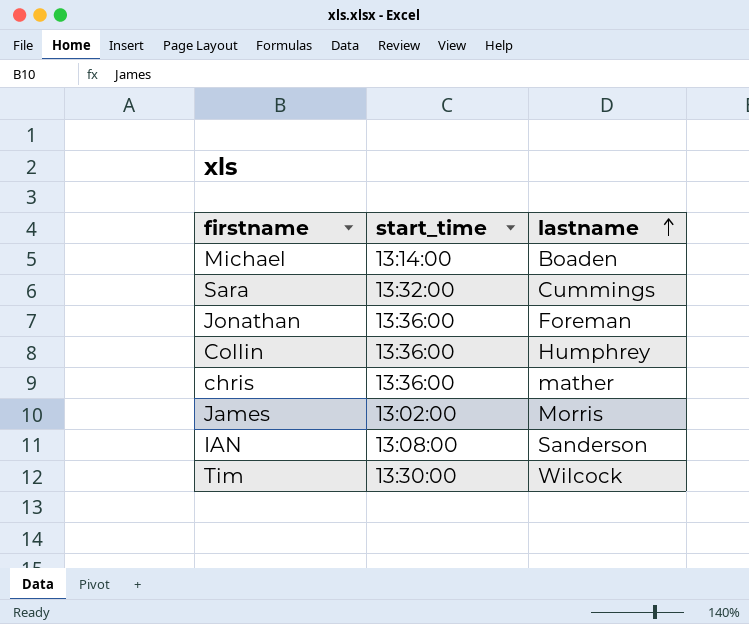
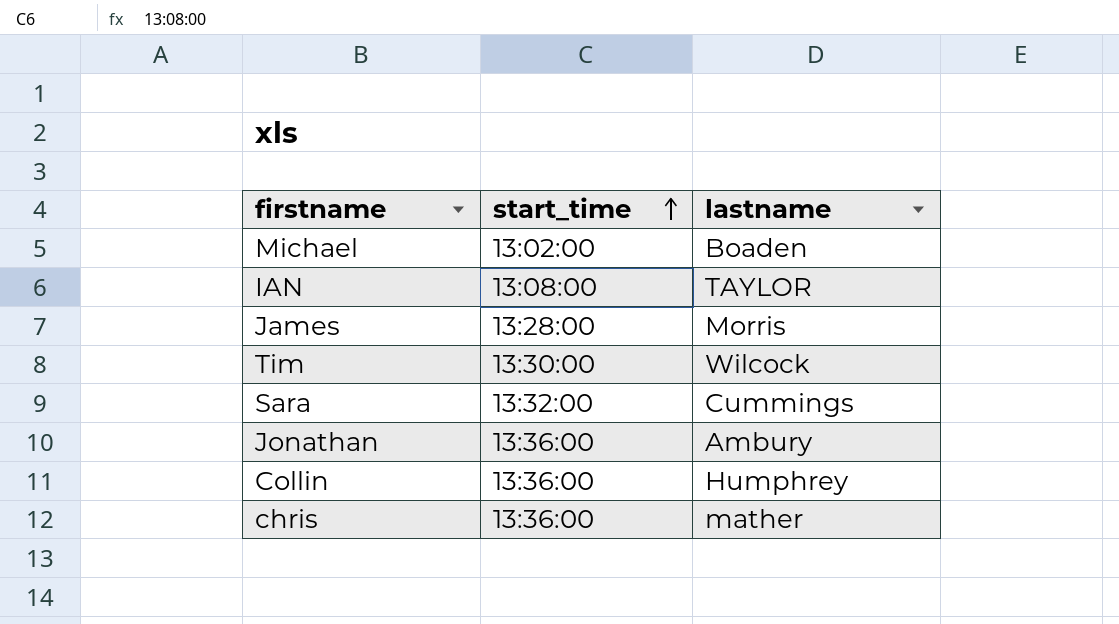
row order: lastname ascending -> start_time ascending
Michael | start_time: 13:14:00 -> 13:02:00
IAN | lastname: Sanderson -> TAYLOR
James | start_time: 13:02:00 -> 13:28:00
Jonathan | lastname: Foreman -> Ambury

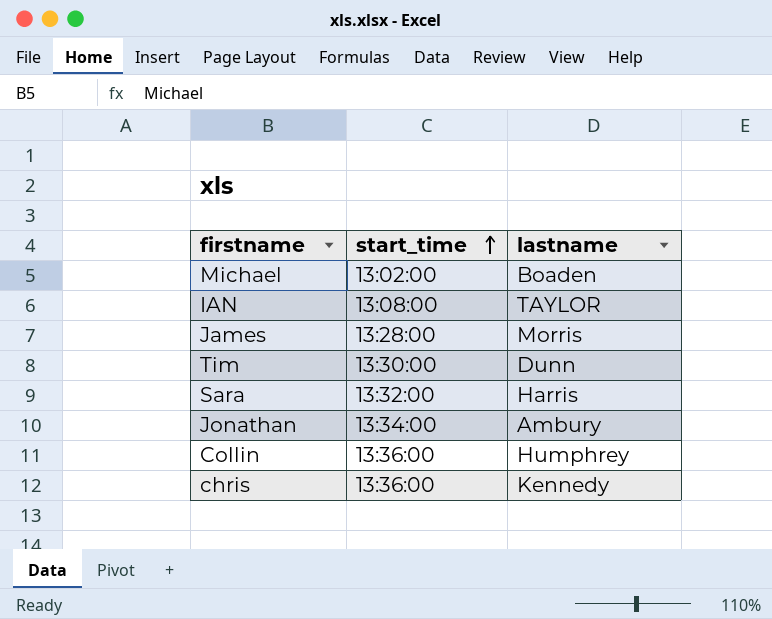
Tim | lastname: Wilcock -> Dunn
Sara | lastname: Cummings -> Harris
Jonathan | start_time: 13:36:00 -> 13:34:00
chris | lastname: mather -> Kennedy

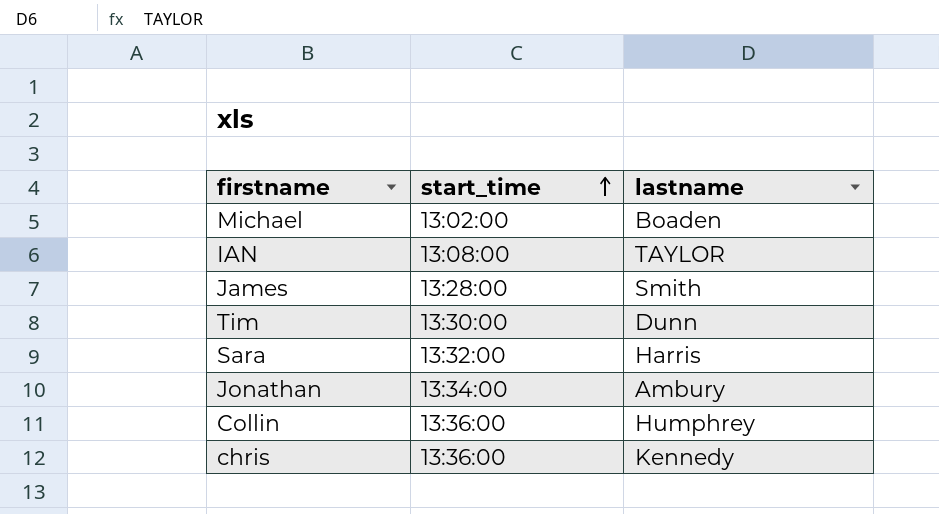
James | lastname: Morris -> Smith

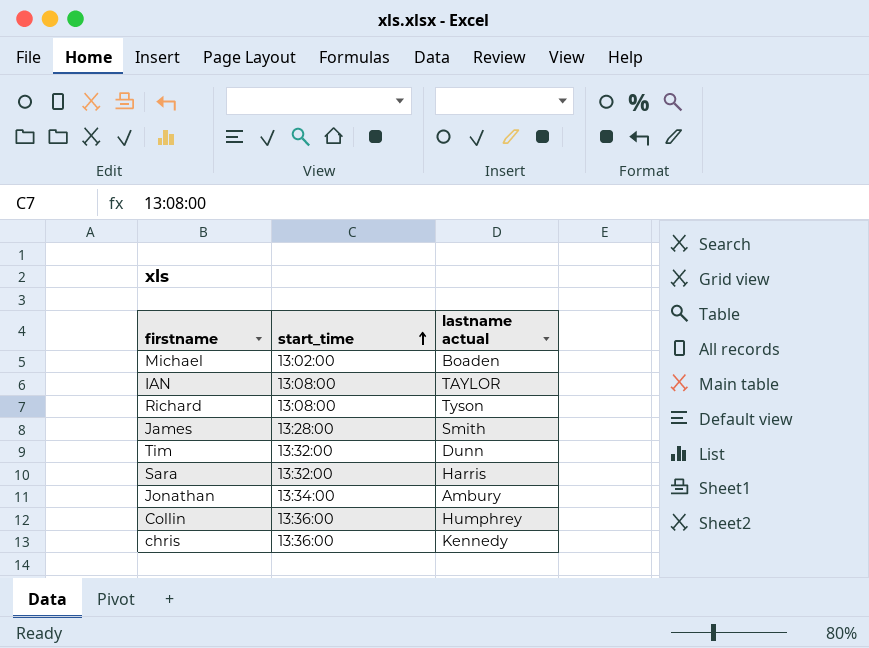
column name: lastname -> lastname actual
row Richard: none -> 13:08:00 | Tyson
Tim | start_time: 13:30:00 -> 13:32:00

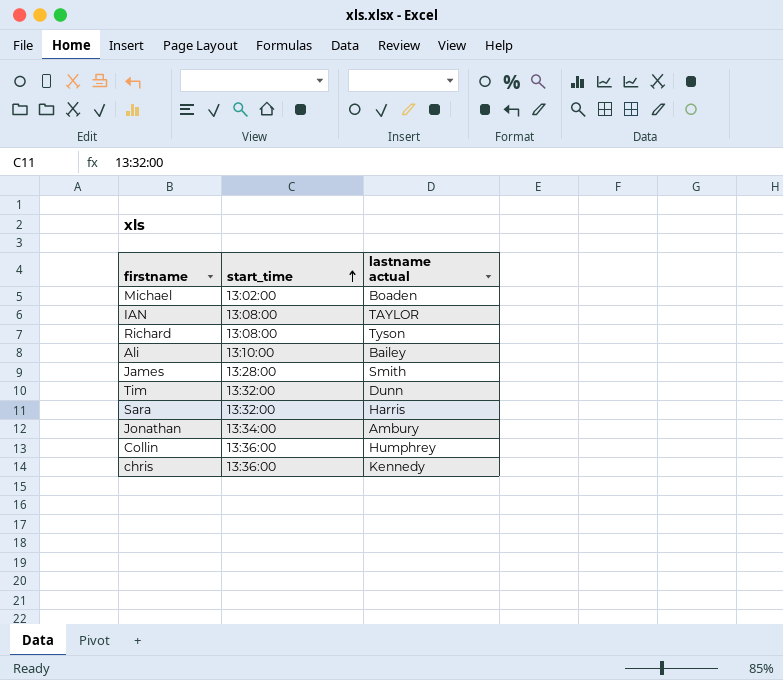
row Ali: none -> 13:10:00 | Bailey

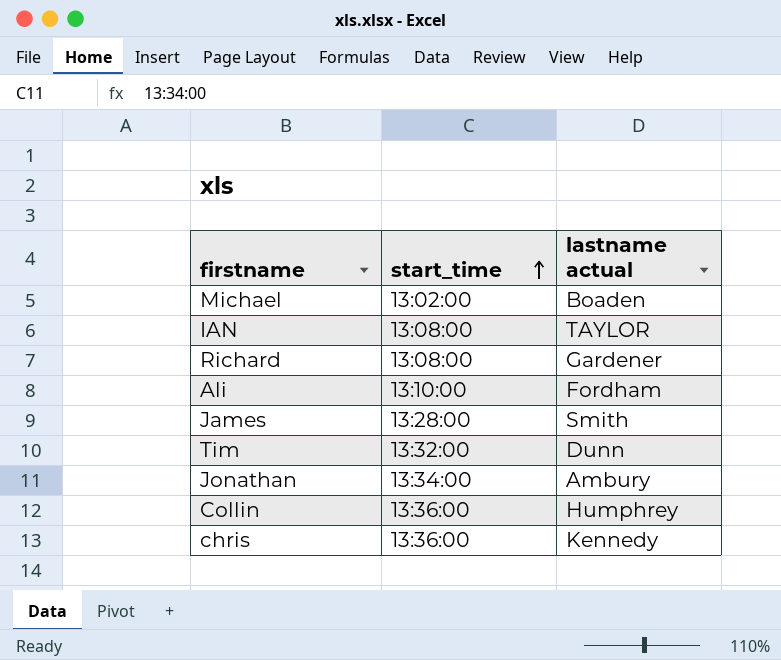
row Sara: 13:32:00 | Harris -> none
Richard | lastname actual: Tyson -> Gardener
Ali | lastname actual: Bailey -> Fordham

